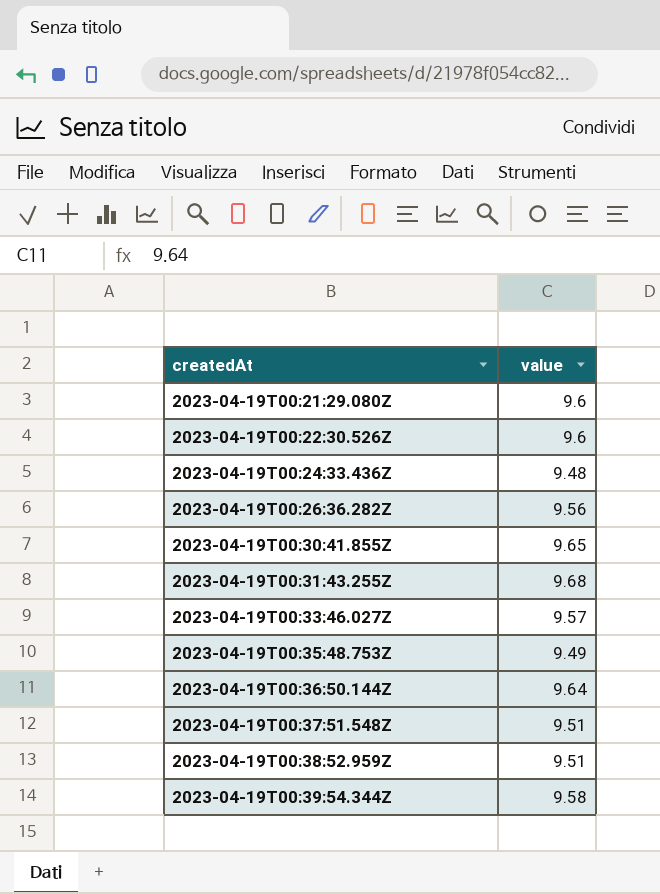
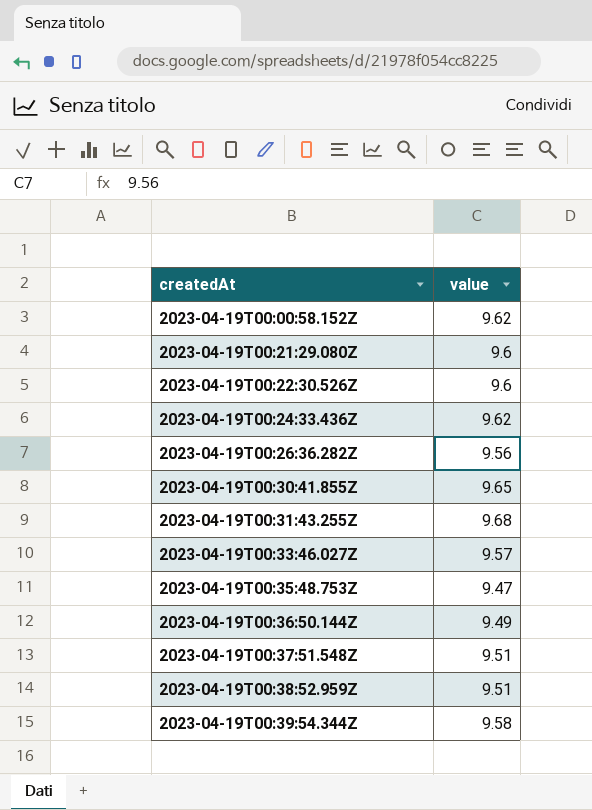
row 2023-04-19T00:00:58.152Z: none -> 9.62
2023-04-19T00:24:33.436Z | value: 9.48 -> 9.62
2023-04-19T00:35:48.753Z | value: 9.49 -> 9.47
2023-04-19T00:36:50.144Z | value: 9.64 -> 9.49

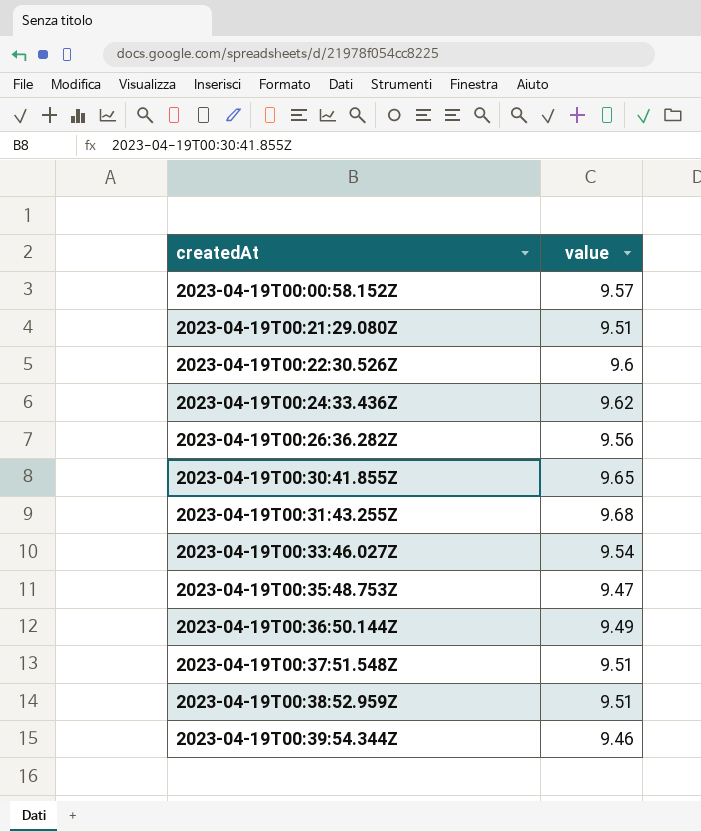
2023-04-19T00:00:58.152Z | value: 9.62 -> 9.57
2023-04-19T00:21:29.080Z | value: 9.6 -> 9.51
2023-04-19T00:33:46.027Z | value: 9.57 -> 9.54
2023-04-19T00:39:54.344Z | value: 9.58 -> 9.46

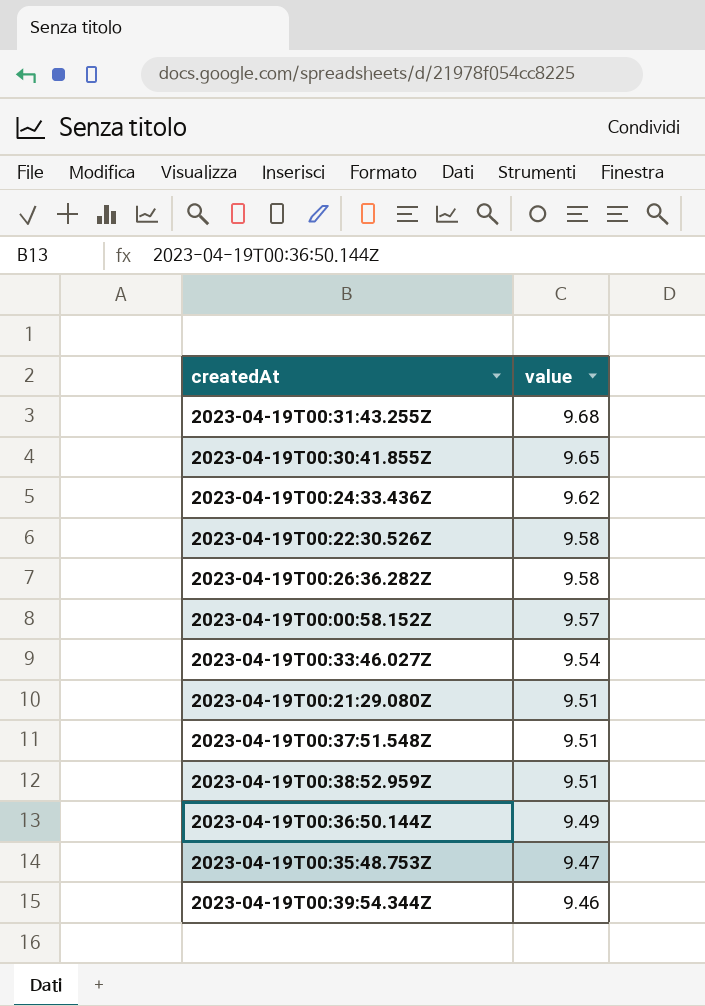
row order: createdAt ascending -> value descending
2023-04-19T00:22:30.526Z | value: 9.6 -> 9.58
2023-04-19T00:26:36.282Z | value: 9.56 -> 9.58

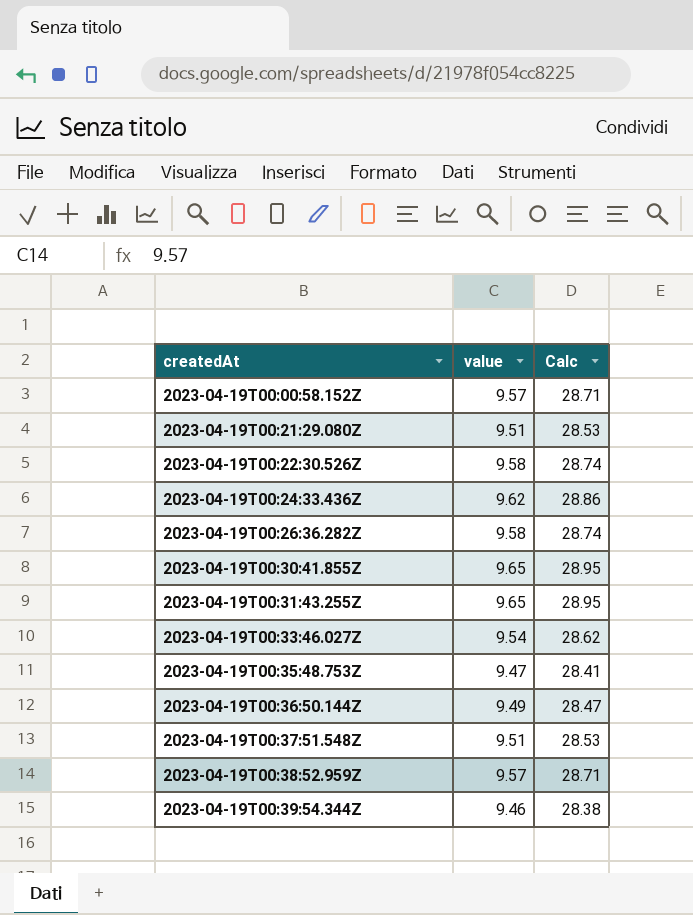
row order: value descending -> createdAt ascending
column Calc | formula: none -> [value] * 3
2023-04-19T00:31:43.255Z | value: 9.68 -> 9.65
2023-04-19T00:38:52.959Z | value: 9.51 -> 9.57

